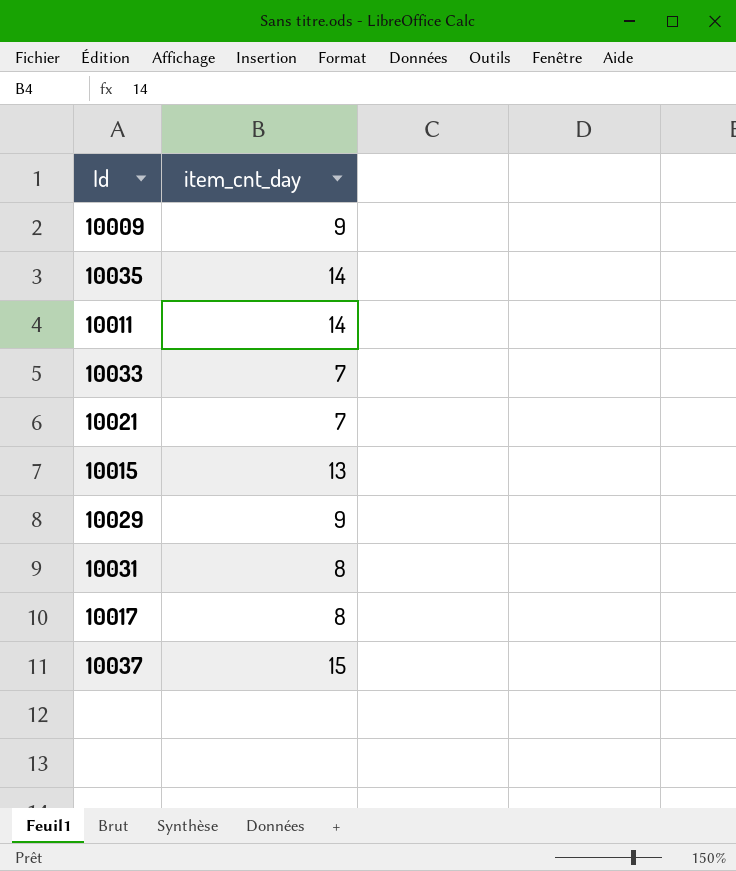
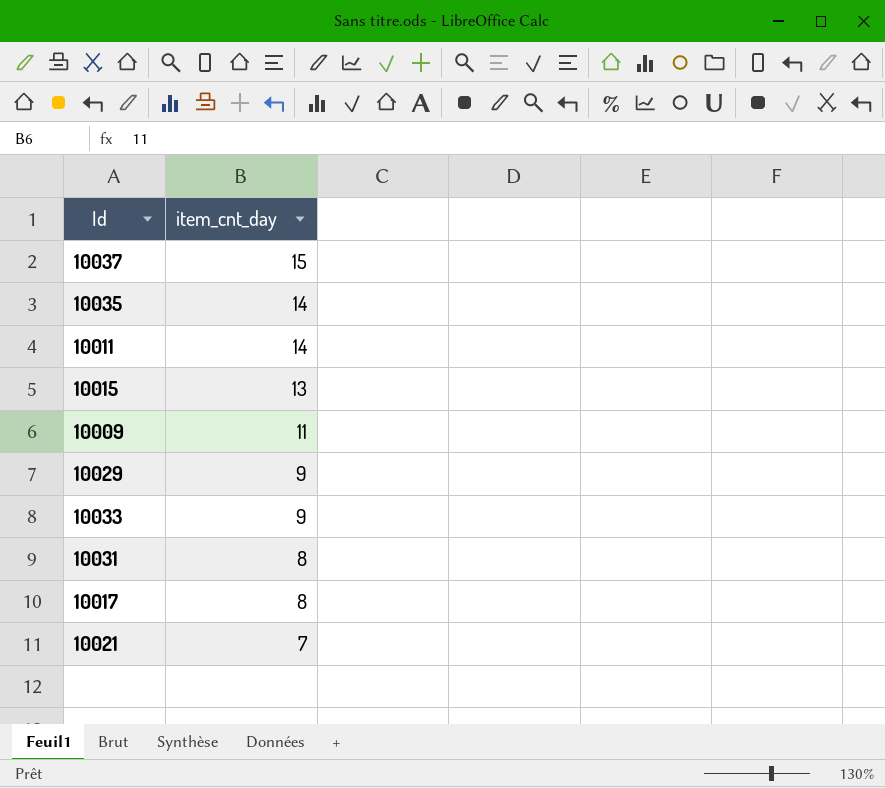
row order: none -> item_cnt_day descending
10009 | item_cnt_day: 9 -> 11
10033 | item_cnt_day: 7 -> 9

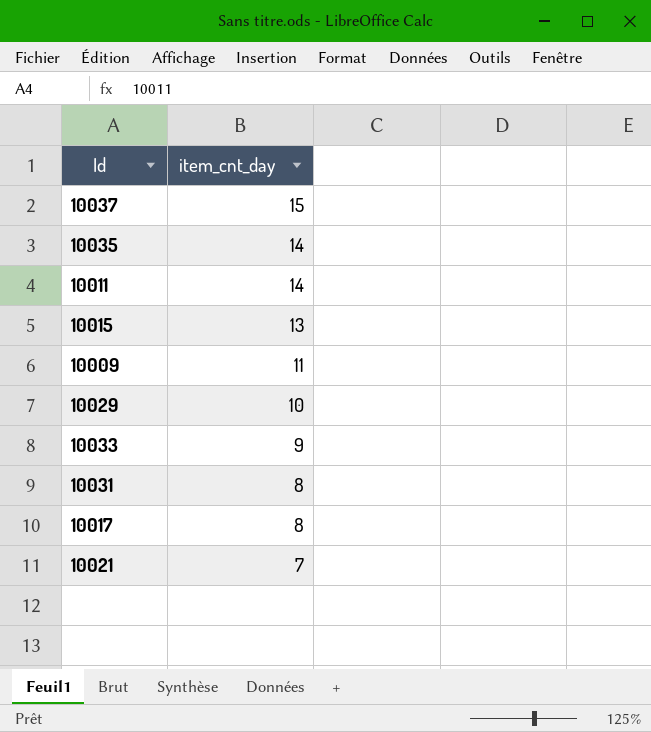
10029 | item_cnt_day: 9 -> 10

